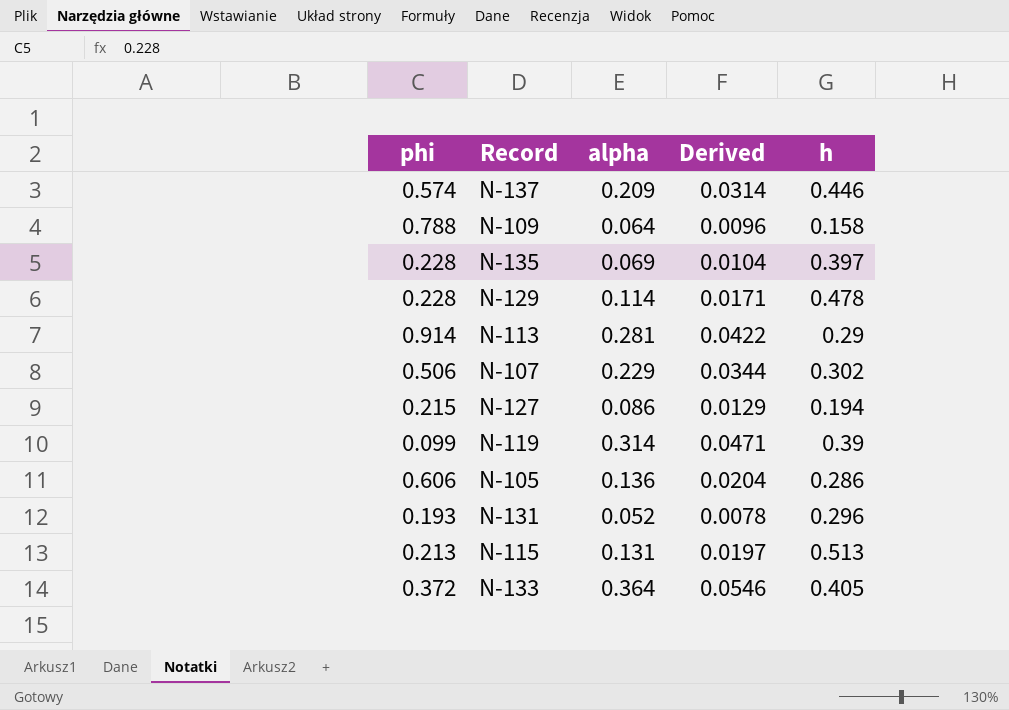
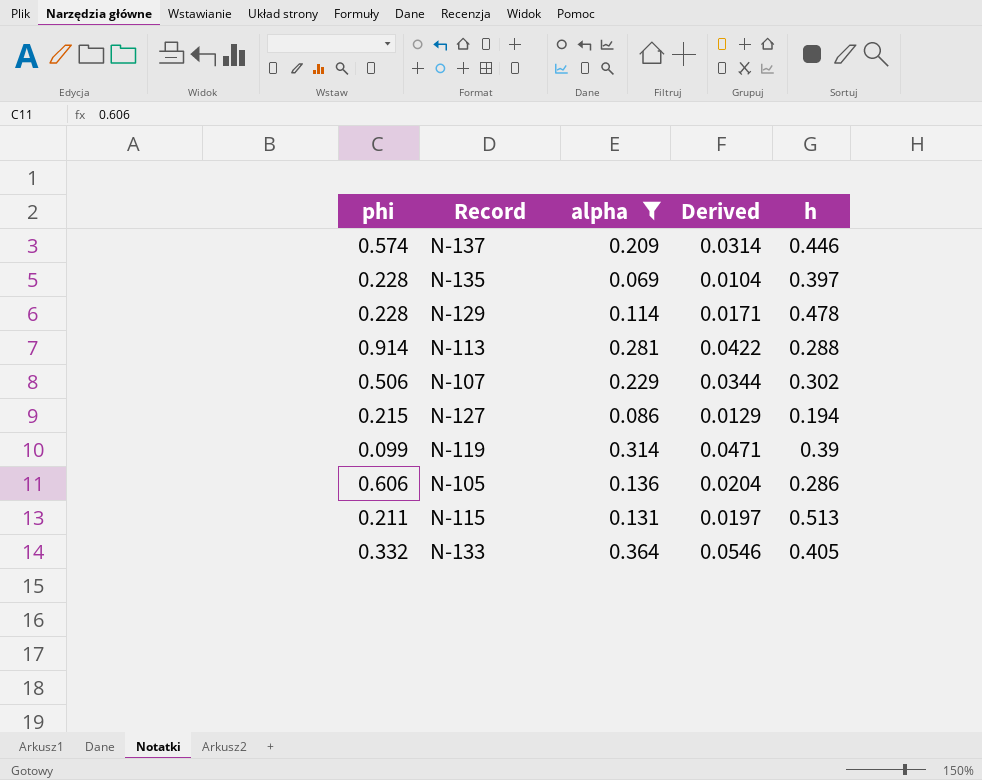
filter: none -> alpha >= 0.069
N-113 | h: 0.29 -> 0.288
N-115 | phi: 0.213 -> 0.211
N-133 | phi: 0.372 -> 0.332

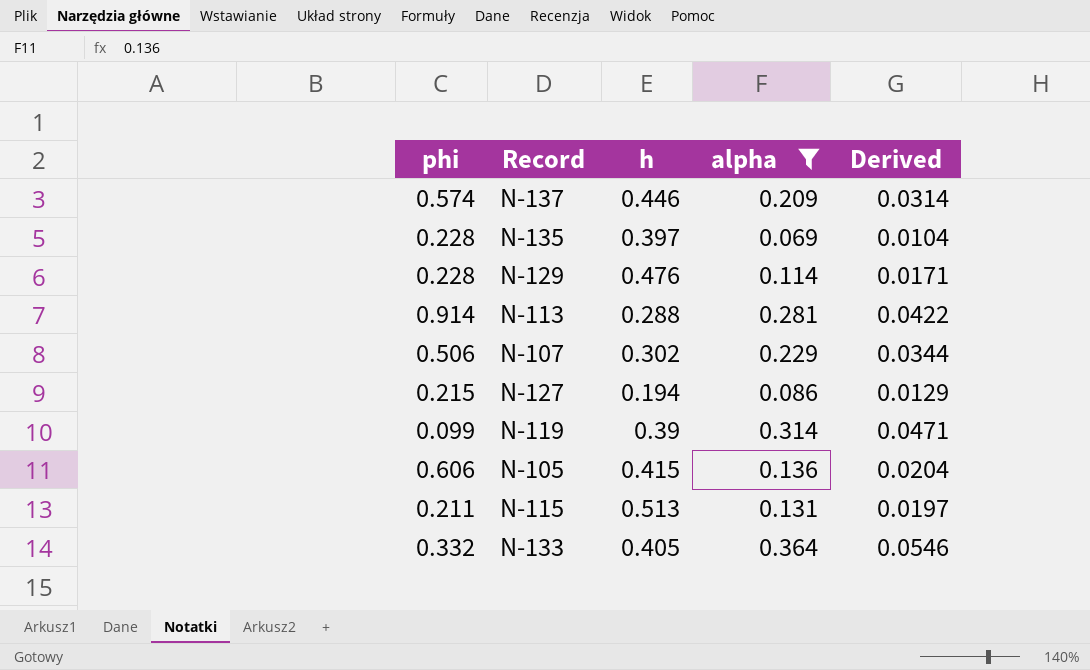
column h | position: 5 -> 3
N-129 | h: 0.478 -> 0.476
N-105 | h: 0.286 -> 0.415

